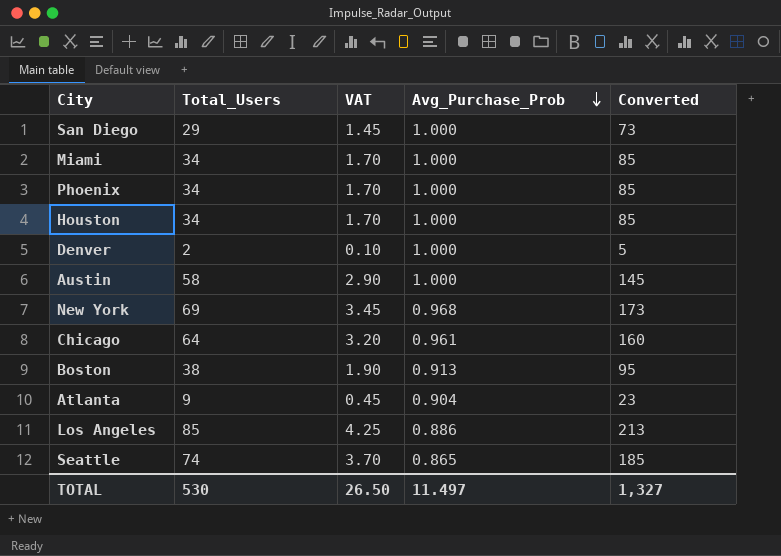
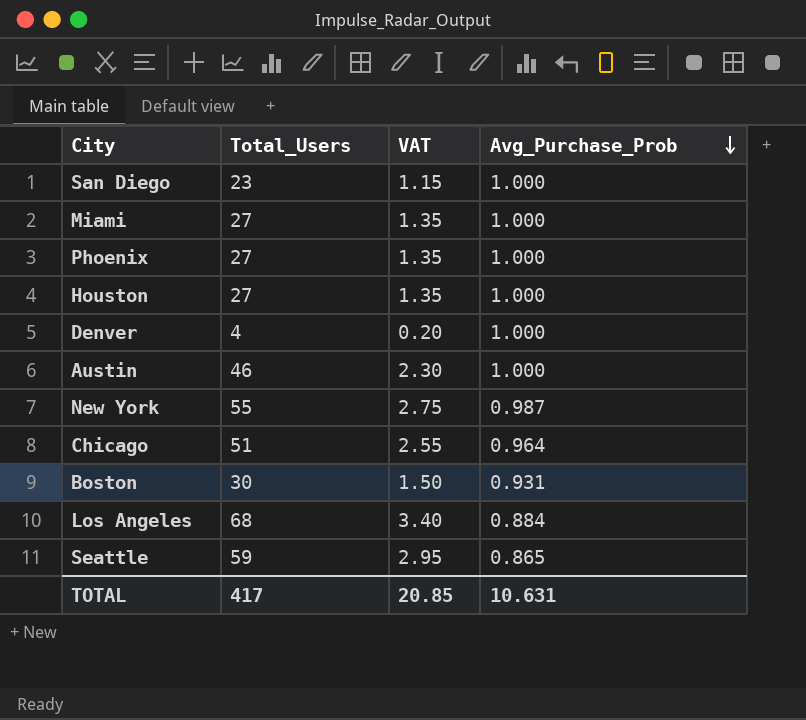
column Converted | formula: [Total_Users] * 2.5 -> none
row Atlanta: 9 | 0.45 | 0.904 | 23 -> none
San Diego | Total_Users: 29 -> 23
San Diego | VAT: 1.45 -> 1.15
Miami | Total_Users: 34 -> 27
Miami | VAT: 1.70 -> 1.35
Phoenix | Total_Users: 34 -> 27
Phoenix | VAT: 1.70 -> 1.35
Houston | Total_Users: 34 -> 27
Houston | VAT: 1.70 -> 1.35
Denver | Total_Users: 2 -> 4
Denver | VAT: 0.10 -> 0.20
Austin | Total_Users: 58 -> 46
Austin | VAT: 2.90 -> 2.30
New York | Total_Users: 69 -> 55
New York | VAT: 3.45 -> 2.75
New York | Avg_Purchase_Prob: 0.968 -> 0.987
Chicago | Total_Users: 64 -> 51
Chicago | VAT: 3.20 -> 2.55
Chicago | Avg_Purchase_Prob: 0.961 -> 0.964
Boston | Total_Users: 38 -> 30
Boston | VAT: 1.90 -> 1.50
Boston | Avg_Purchase_Prob: 0.913 -> 0.931
Los Angeles | Total_Users: 85 -> 68
Los Angeles | VAT: 4.25 -> 3.40
Los Angeles | Avg_Purchase_Prob: 0.886 -> 0.884
Seattle | Total_Users: 74 -> 59
Seattle | VAT: 3.70 -> 2.95
TOTAL | Total_Users: 530 -> 417
TOTAL | VAT: 26.50 -> 20.85
TOTAL | Avg_Purchase_Prob: 11.497 -> 10.631

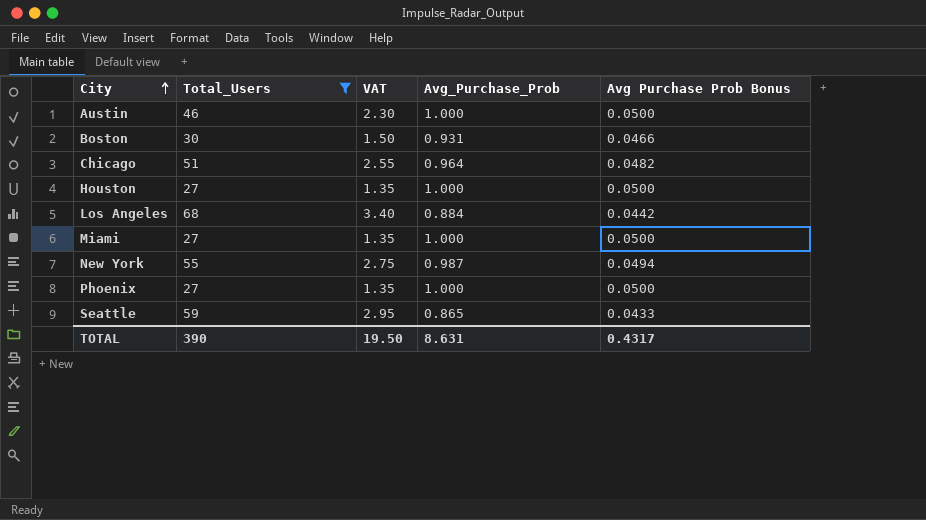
filter: none -> Total_Users >= 27
row order: Avg_Purchase_Prob descending -> City ascending
column Avg Purchase Prob Bonus | formula: none -> [Avg_Purchase_Prob] * 0.05
TOTAL | Total_Users: 417 -> 390
TOTAL | VAT: 20.85 -> 19.50
TOTAL | Avg_Purchase_Prob: 10.631 -> 8.631

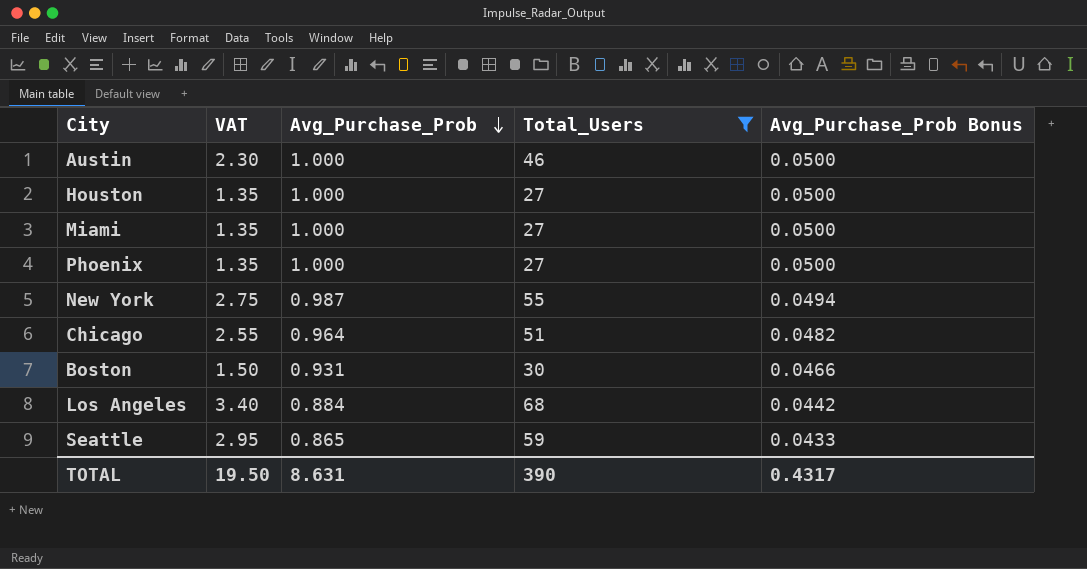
row order: City ascending -> Avg_Purchase_Prob descending
column Total_Users | position: 2 -> 4
column name: Avg Purchase Prob Bonus -> Avg_Purchase_Prob Bonus

